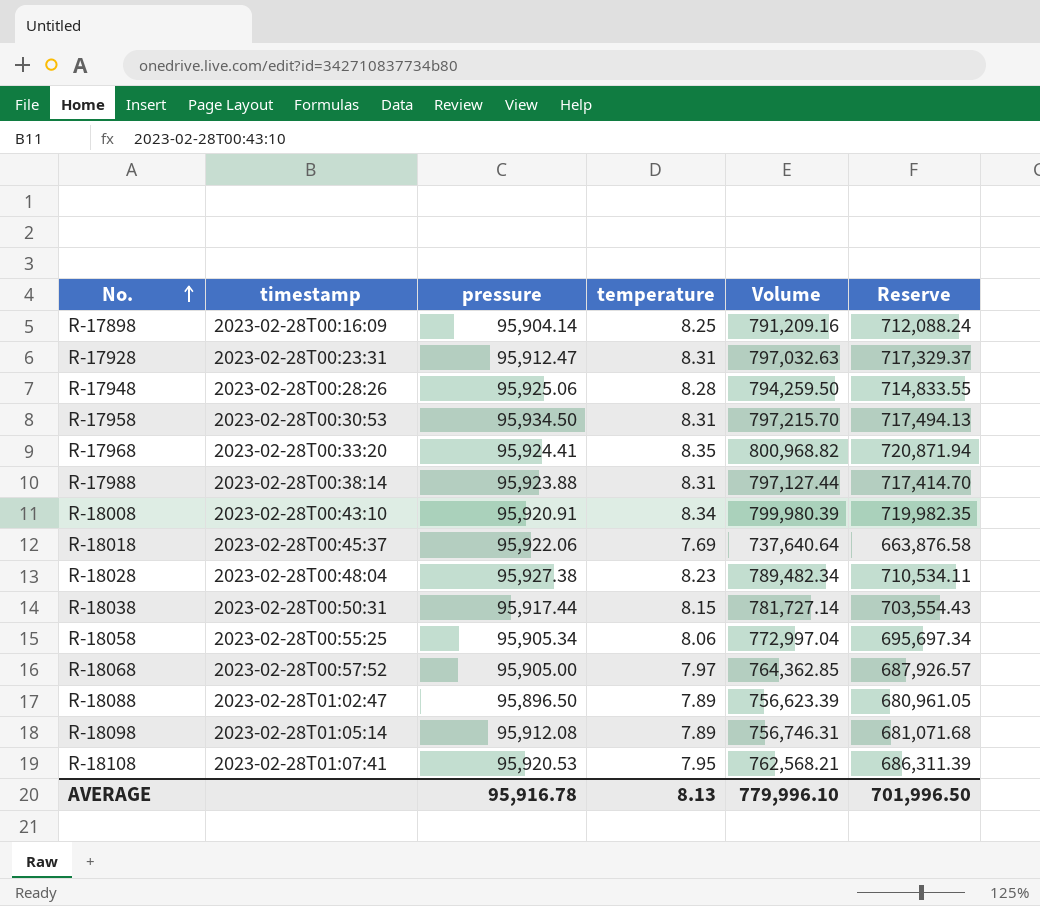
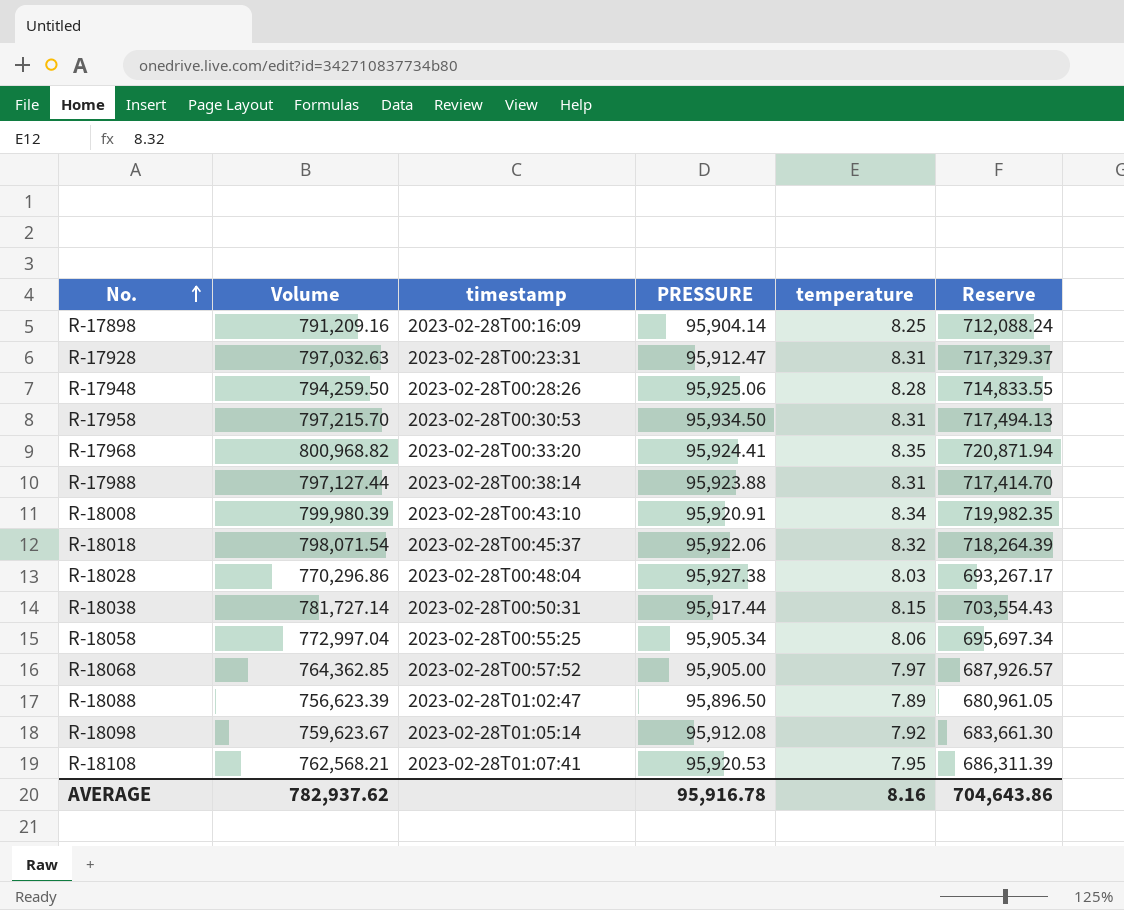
column Volume | position: 5 -> 2
column name: pressure -> PRESSURE
R-18018 | Volume: 737,640.64 -> 798,071.54
R-18018 | temperature: 7.69 -> 8.32
R-18018 | Reserve: 663,876.58 -> 718,264.39
R-18028 | Volume: 789,482.34 -> 770,296.86
R-18028 | temperature: 8.23 -> 8.03
R-18028 | Reserve: 710,534.11 -> 693,267.17
R-18098 | Volume: 756,746.31 -> 759,623.67
R-18098 | temperature: 7.89 -> 7.92
R-18098 | Reserve: 681,071.68 -> 683,661.30
AVERAGE | Volume: 779,996.10 -> 782,937.62
AVERAGE | temperature: 8.13 -> 8.16
AVERAGE | Reserve: 701,996.50 -> 704,643.86

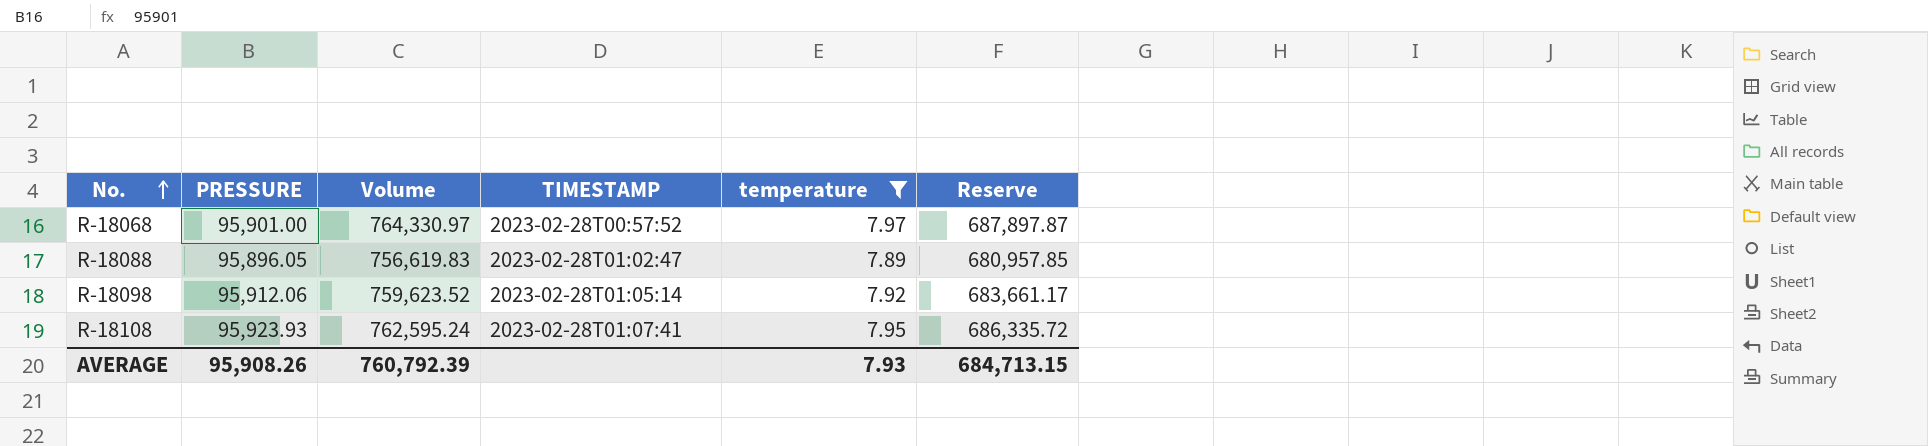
filter: none -> temperature <= 7.97
column PRESSURE | position: 4 -> 2
column name: timestamp -> TIMESTAMP
R-18068 | PRESSURE: 95,905.00 -> 95,901.00
R-18068 | Volume: 764,362.85 -> 764,330.97
R-18068 | Reserve: 687,926.57 -> 687,897.87
R-18088 | PRESSURE: 95,896.50 -> 95,896.05
R-18088 | Volume: 756,623.39 -> 756,619.83
R-18088 | Reserve: 680,961.05 -> 680,957.85
R-18098 | PRESSURE: 95,912.08 -> 95,912.06
R-18098 | Volume: 759,623.67 -> 759,623.52
R-18098 | Reserve: 683,661.30 -> 683,661.17
R-18108 | PRESSURE: 95,920.53 -> 95,923.93
R-18108 | Volume: 762,568.21 -> 762,595.24
R-18108 | Reserve: 686,311.39 -> 686,335.72
AVERAGE | PRESSURE: 95,916.78 -> 95,908.26
AVERAGE | Volume: 782,937.62 -> 760,792.39
AVERAGE | temperature: 8.16 -> 7.93
AVERAGE | Reserve: 704,643.86 -> 684,713.15

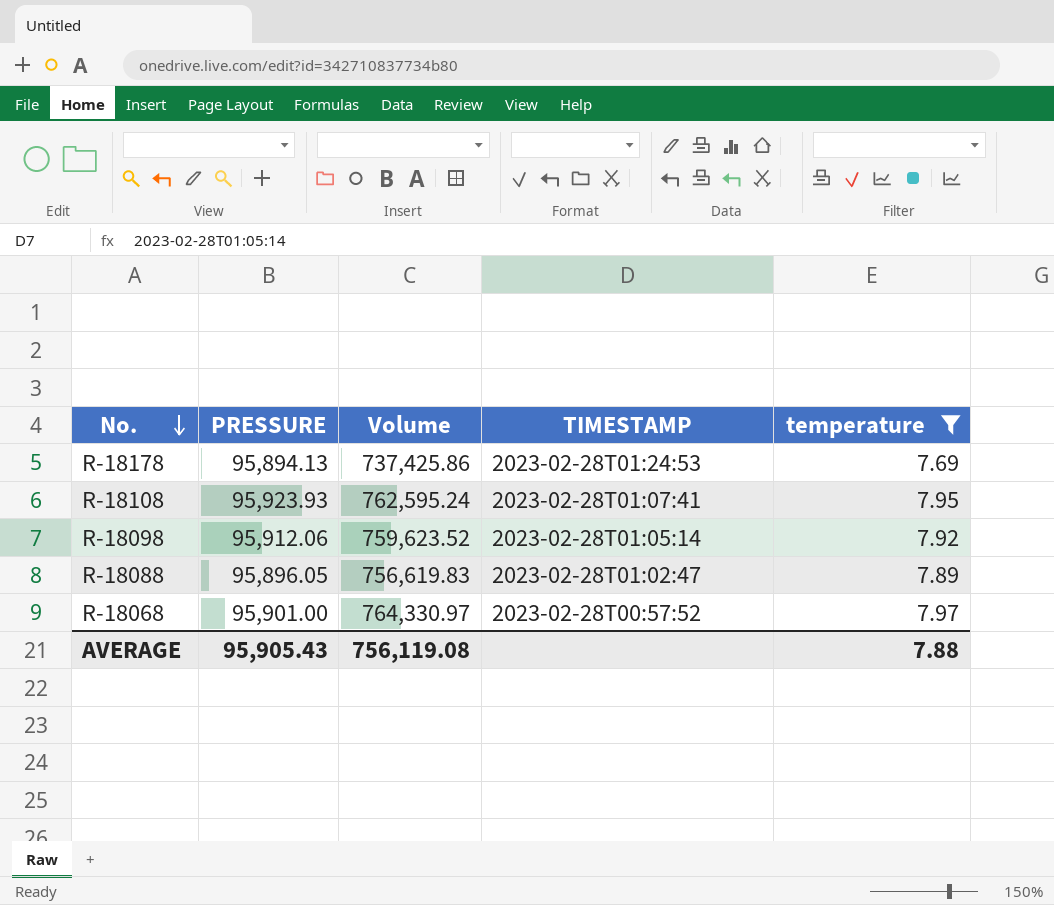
row order: No. ascending -> No. descending
column Reserve | formula: [Volume] * 0.9 -> none
row R-18178: none -> 95,894.13 | 737,425.86 | 2023-02-28T01:24:53 | 7.69
AVERAGE | PRESSURE: 95,908.26 -> 95,905.43
AVERAGE | Volume: 760,792.39 -> 756,119.08
AVERAGE | temperature: 7.93 -> 7.88

